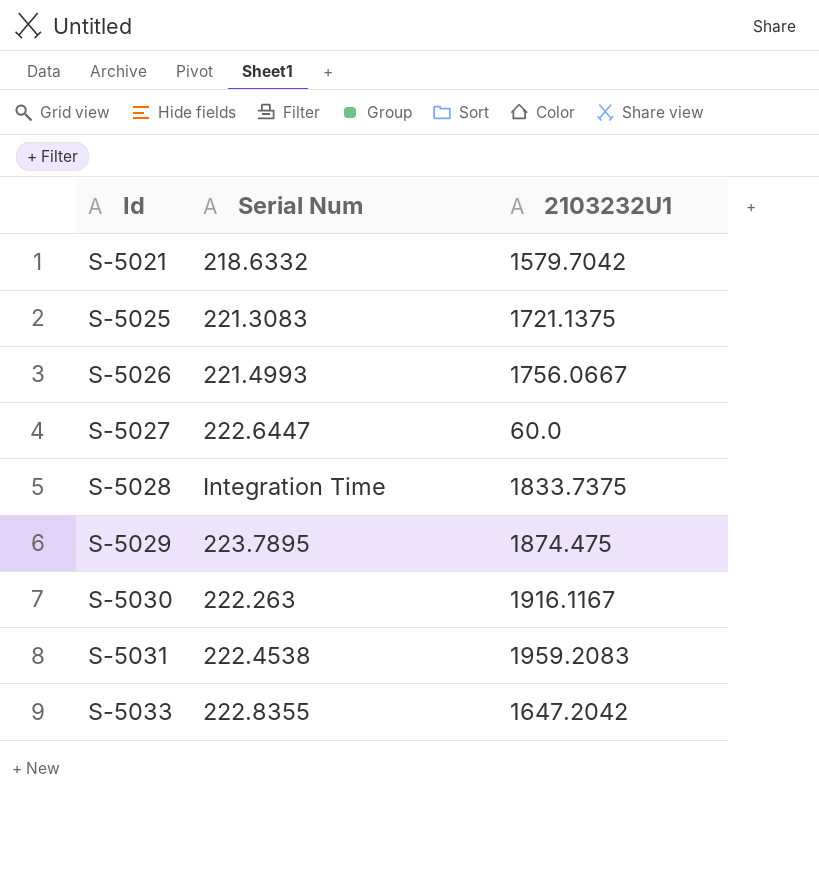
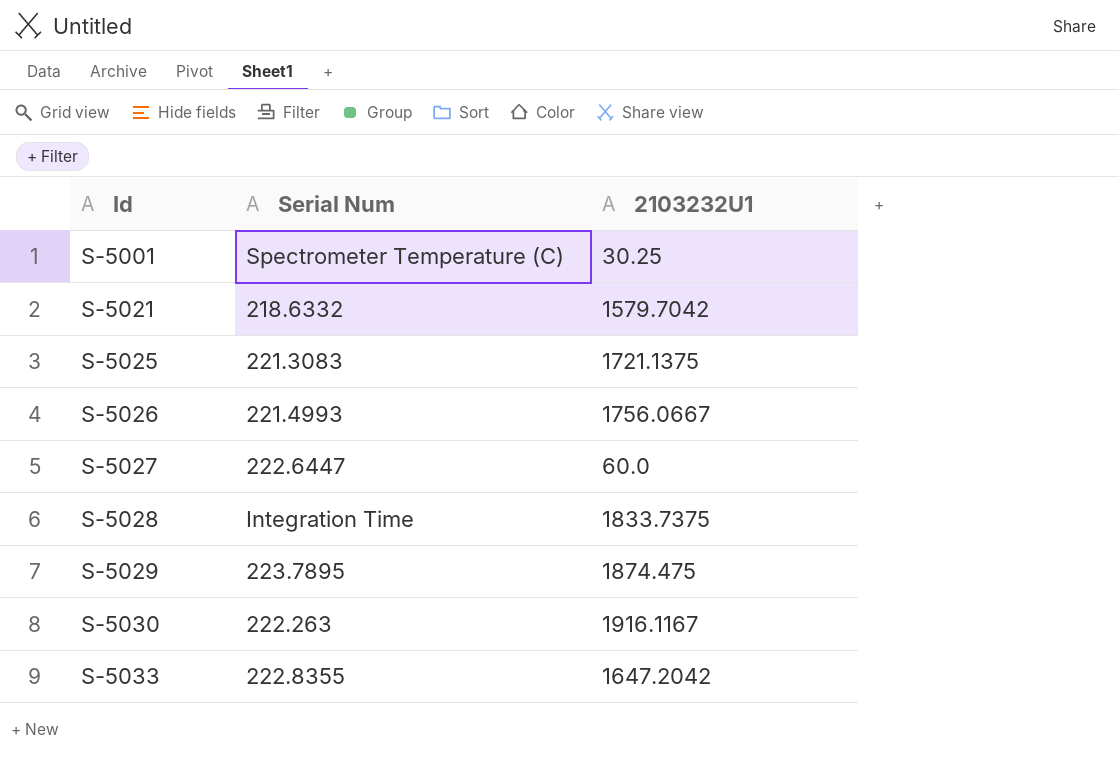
row S-5031: 222.4538 | 1959.2083 -> none
row S-5001: none -> Spectrometer Temperature (C) | 30.25

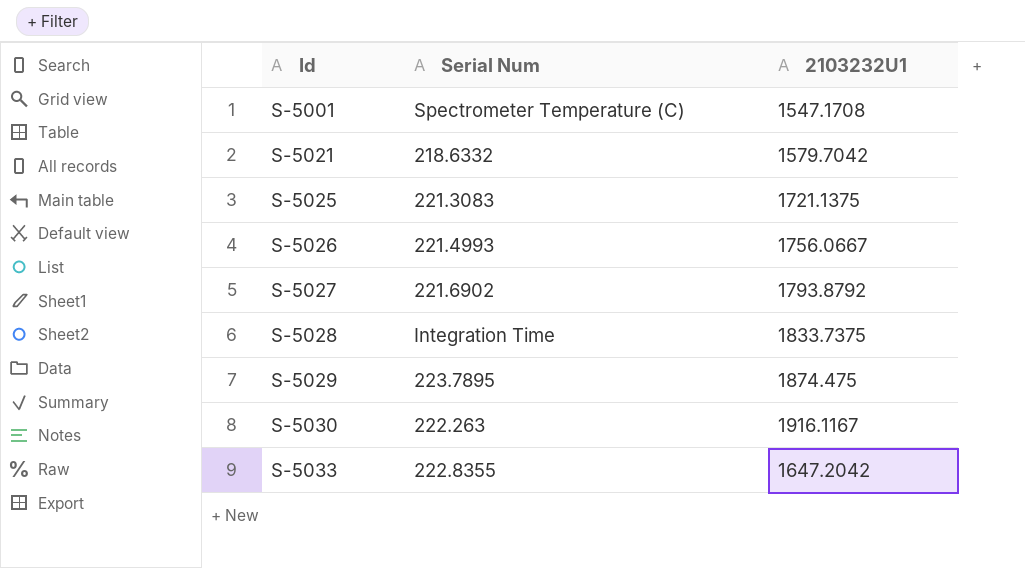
S-5001 | 2103232U1: 30.25 -> 1547.1708
S-5027 | Serial Num: 222.6447 -> 221.6902
S-5027 | 2103232U1: 60.0 -> 1793.8792

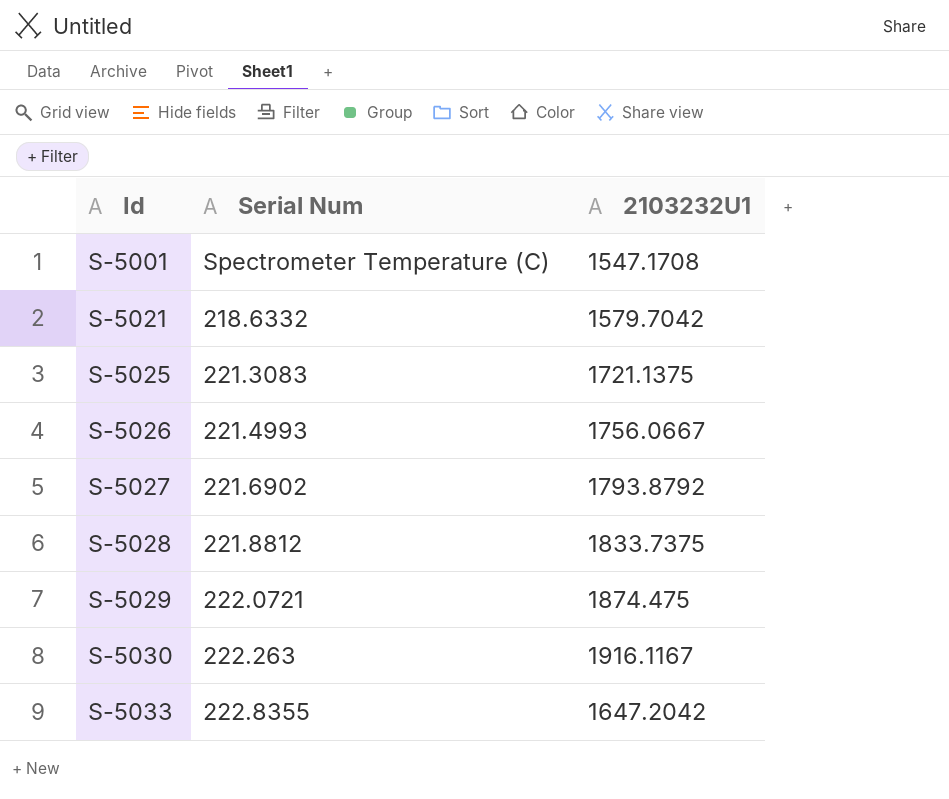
S-5028 | Serial Num: Integration Time -> 221.8812
S-5029 | Serial Num: 223.7895 -> 222.0721

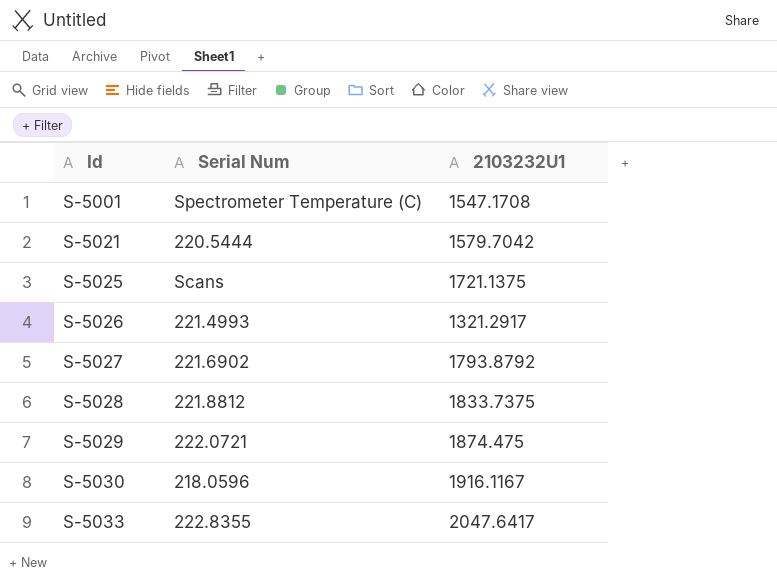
S-5021 | Serial Num: 218.6332 -> 220.5444
S-5025 | Serial Num: 221.3083 -> Scans
S-5026 | 2103232U1: 1756.0667 -> 1321.2917
S-5030 | Serial Num: 222.263 -> 218.0596
S-5033 | 2103232U1: 1647.2042 -> 2047.6417

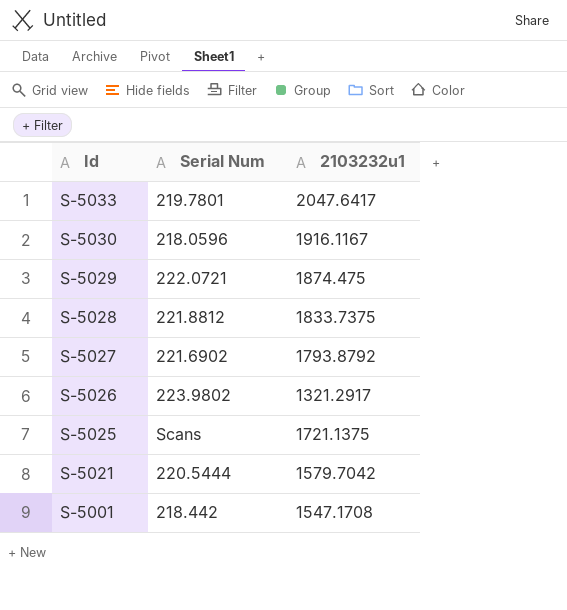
row order: Id ascending -> Id descending
column name: 2103232U1 -> 2103232u1
S-5033 | Serial Num: 222.8355 -> 219.7801
S-5026 | Serial Num: 221.4993 -> 223.9802
S-5001 | Serial Num: Spectrometer Temperature (C) -> 218.442

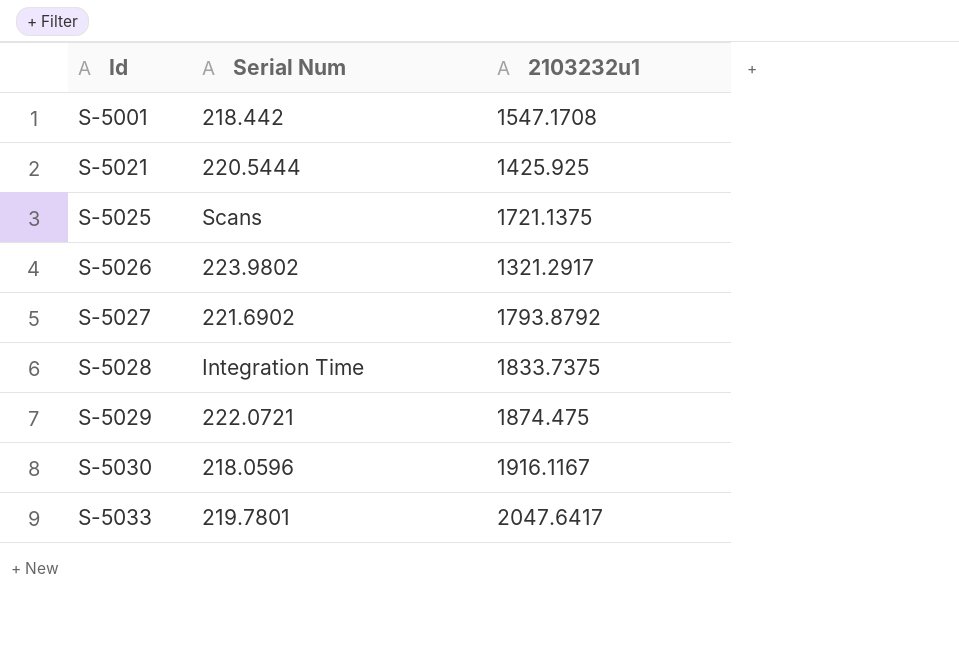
row order: Id descending -> Id ascending
S-5021 | 2103232u1: 1579.7042 -> 1425.925
S-5028 | Serial Num: 221.8812 -> Integration Time

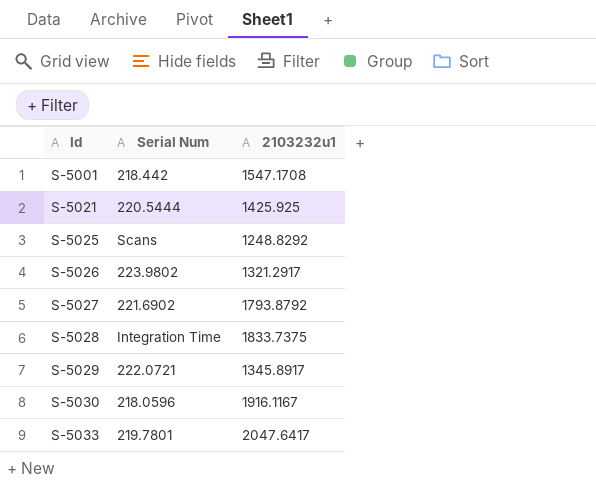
S-5025 | 2103232u1: 1721.1375 -> 1248.8292
S-5029 | 2103232u1: 1874.475 -> 1345.8917

